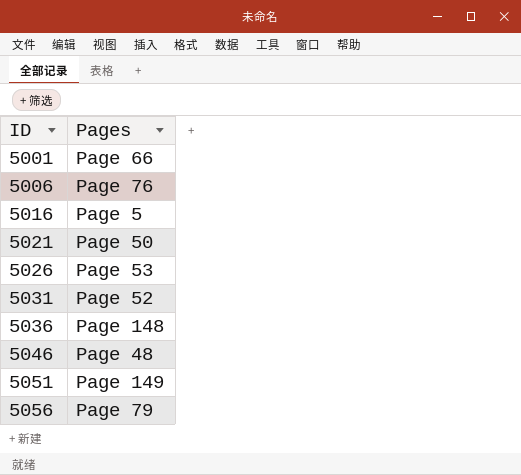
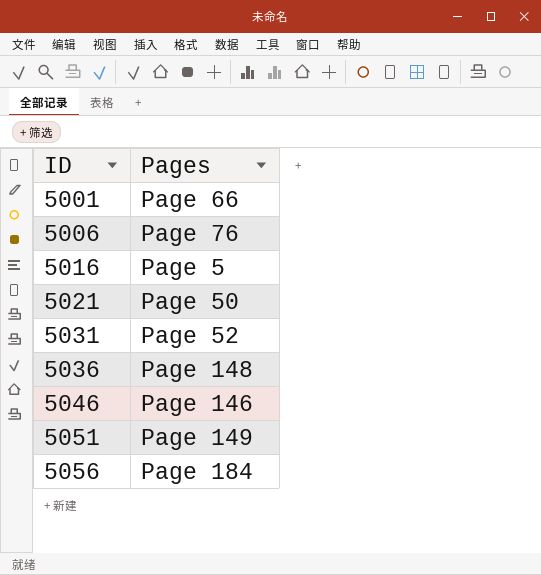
row 5026: Page 53 -> none
5046 | Pages: Page 48 -> Page 146
5056 | Pages: Page 79 -> Page 184

